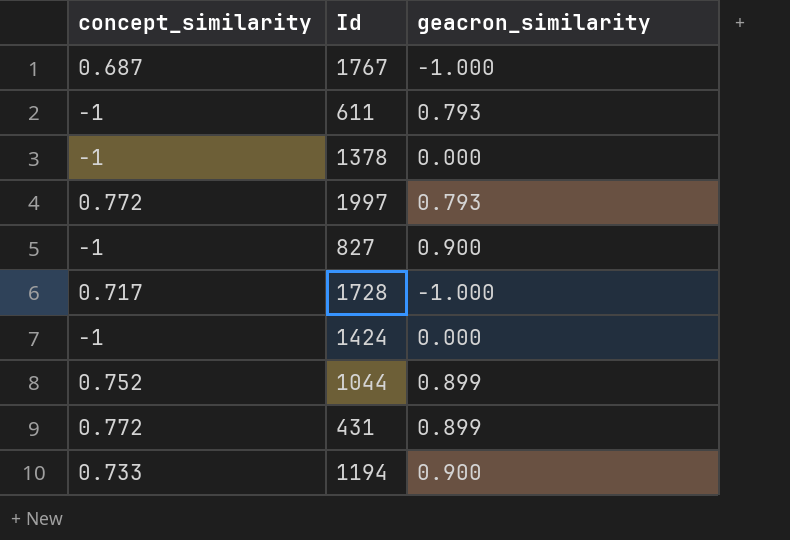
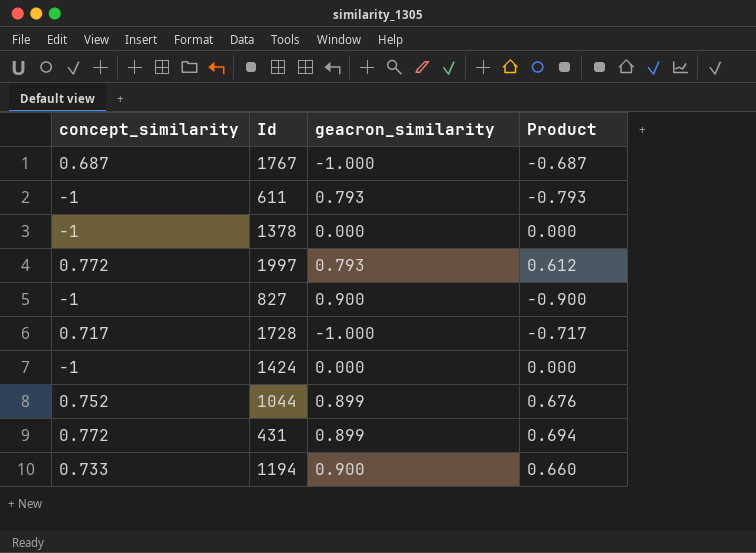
column Product | formula: none -> [concept_similarity] * [geacron_similarity]

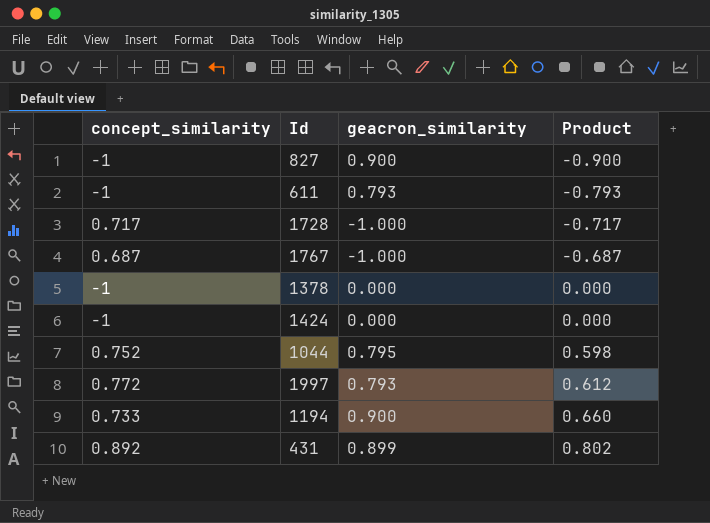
row order: none -> Product ascending
1044 | geacron_similarity: 0.899 -> 0.795
1044 | Product: 0.676 -> 0.598
431 | concept_similarity: 0.772 -> 0.892
431 | Product: 0.694 -> 0.802

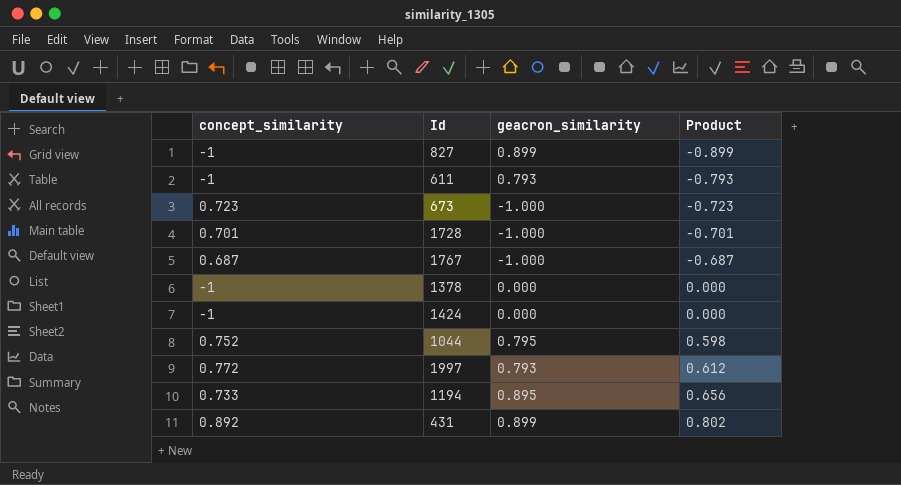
827 | geacron_similarity: 0.900 -> 0.899
827 | Product: -0.900 -> -0.899
row 673: none -> 0.723 | -1.000 | -0.723
1728 | concept_similarity: 0.717 -> 0.701
1728 | Product: -0.717 -> -0.701
1194 | geacron_similarity: 0.900 -> 0.895
1194 | Product: 0.660 -> 0.656

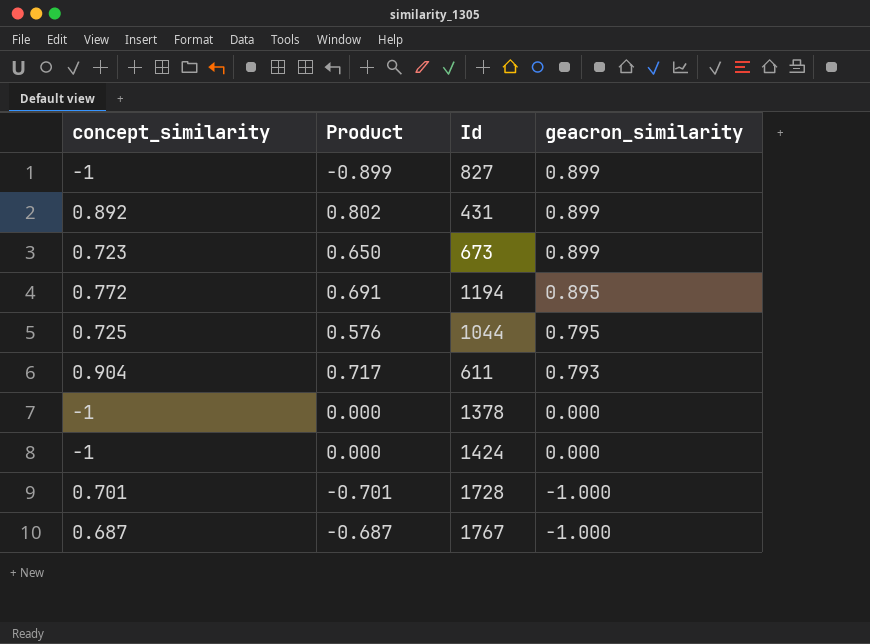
row order: Product ascending -> geacron_similarity descending
column Product | position: 4 -> 2
row 1997: 0.772 | 0.793 | 0.612 -> none
673 | Product: -0.723 -> 0.650
673 | geacron_similarity: -1.000 -> 0.899
1194 | concept_similarity: 0.733 -> 0.772
1194 | Product: 0.656 -> 0.691
1044 | concept_similarity: 0.752 -> 0.725
1044 | Product: 0.598 -> 0.576
611 | concept_similarity: -1 -> 0.904
611 | Product: -0.793 -> 0.717

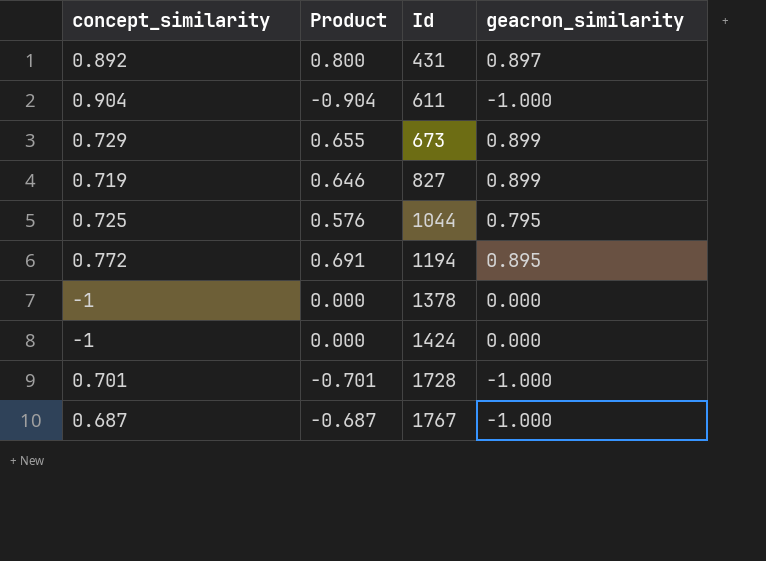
row order: geacron_similarity descending -> Id ascending
431 | Product: 0.802 -> 0.800
431 | geacron_similarity: 0.899 -> 0.897
611 | Product: 0.717 -> -0.904
611 | geacron_similarity: 0.793 -> -1.000
673 | concept_similarity: 0.723 -> 0.729
673 | Product: 0.650 -> 0.655
827 | concept_similarity: -1 -> 0.719
827 | Product: -0.899 -> 0.646

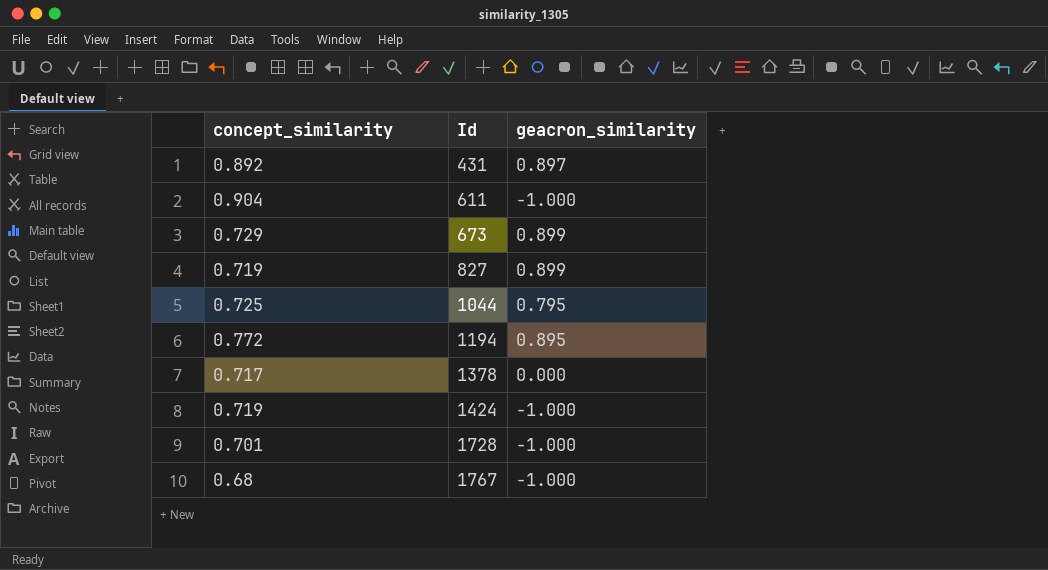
column Product | formula: [concept_similarity] * [geacron_similarity] -> none
1378 | concept_similarity: -1 -> 0.717
1424 | concept_similarity: -1 -> 0.719
1424 | geacron_similarity: 0.000 -> -1.000
1767 | concept_similarity: 0.687 -> 0.68

